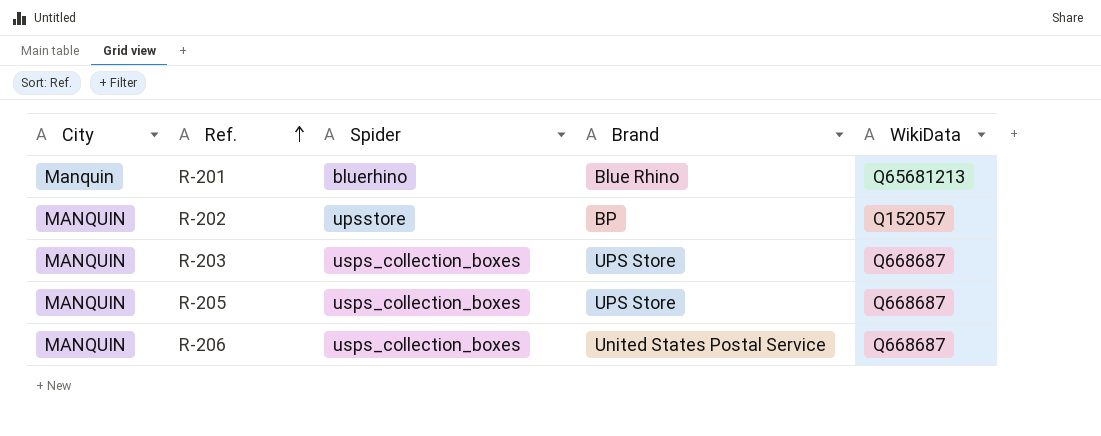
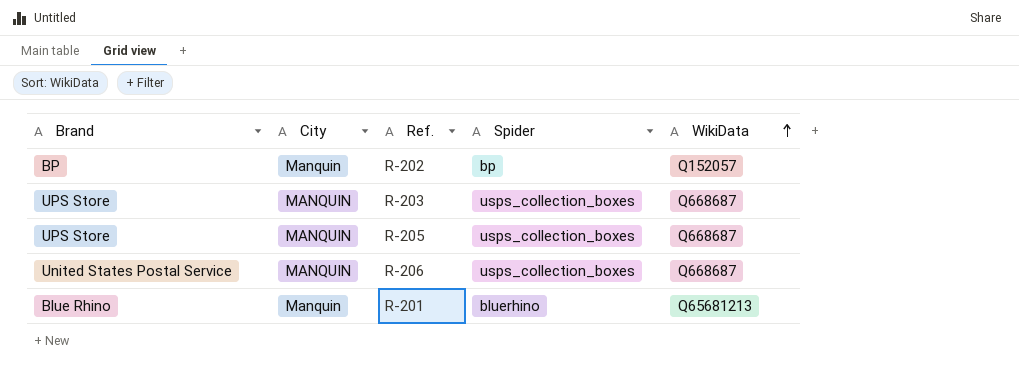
row order: Ref. ascending -> WikiData ascending
column Brand | position: 4 -> 1
R-202 | City: MANQUIN -> Manquin
R-202 | Spider: upsstore -> bp

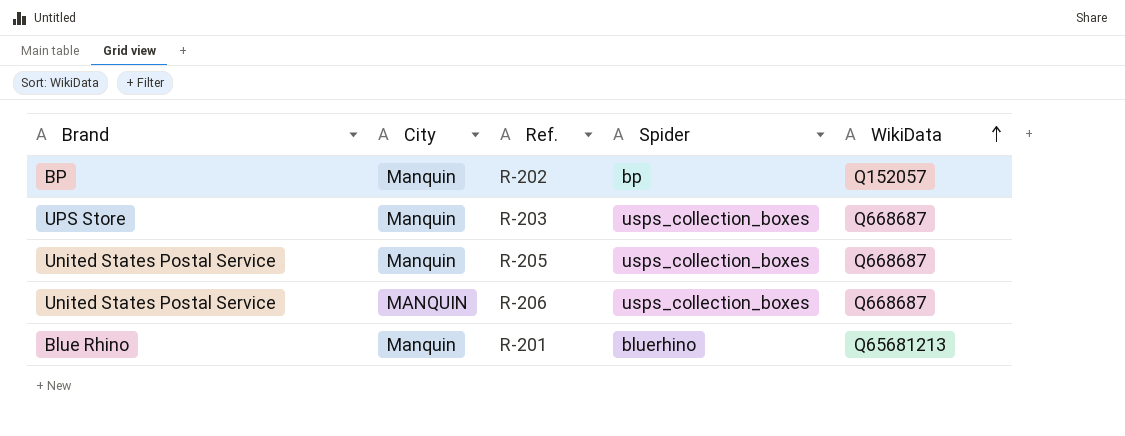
R-203 | City: MANQUIN -> Manquin
R-205 | Brand: UPS Store -> United States Postal Service
R-205 | City: MANQUIN -> Manquin

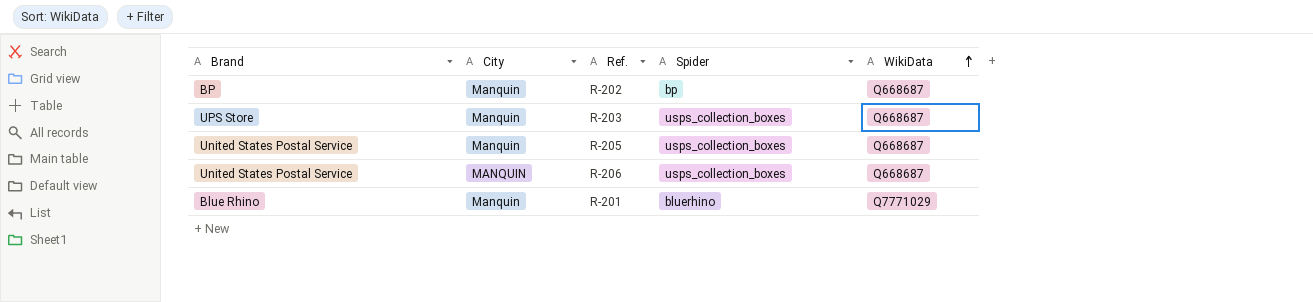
R-202 | WikiData: Q152057 -> Q668687
R-201 | WikiData: Q65681213 -> Q7771029

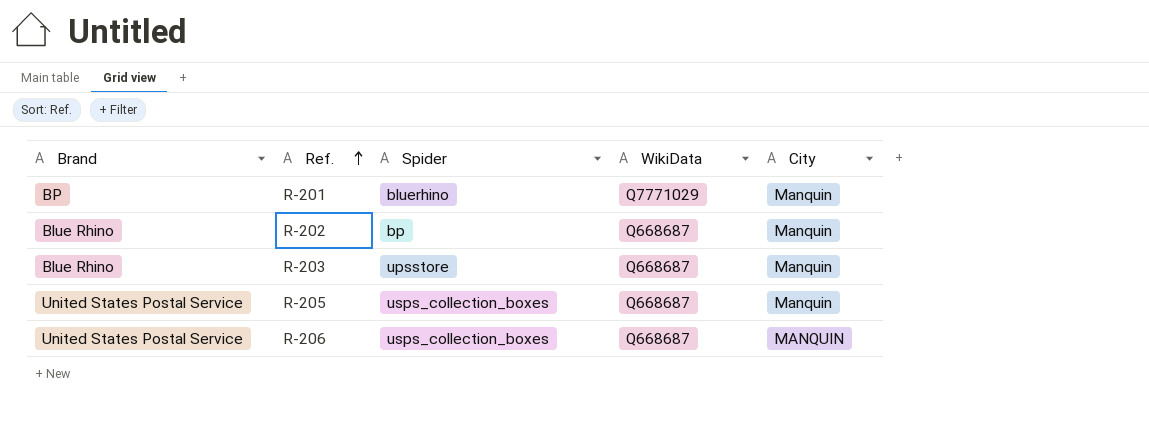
row order: WikiData ascending -> Ref. ascending
column City | position: 2 -> 5
R-201 | Brand: Blue Rhino -> BP
R-202 | Brand: BP -> Blue Rhino
R-203 | Brand: UPS Store -> Blue Rhino
R-203 | Spider: usps_collection_boxes -> upsstore

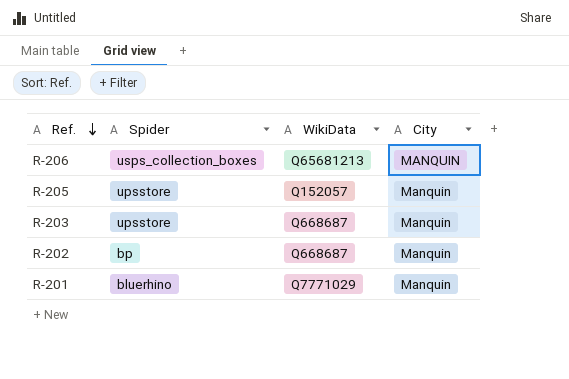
row order: Ref. ascending -> Ref. descending
column Brand | position: 1 -> none
R-206 | WikiData: Q668687 -> Q65681213
R-205 | Spider: usps_collection_boxes -> upsstore
R-205 | WikiData: Q668687 -> Q152057

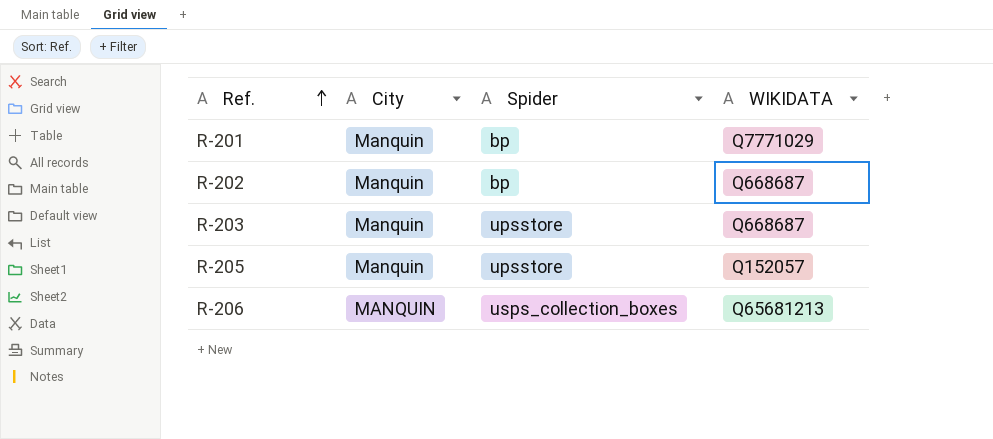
row order: Ref. descending -> Ref. ascending
column City | position: 4 -> 2
column name: WikiData -> WIKIDATA
R-201 | Spider: bluerhino -> bp

